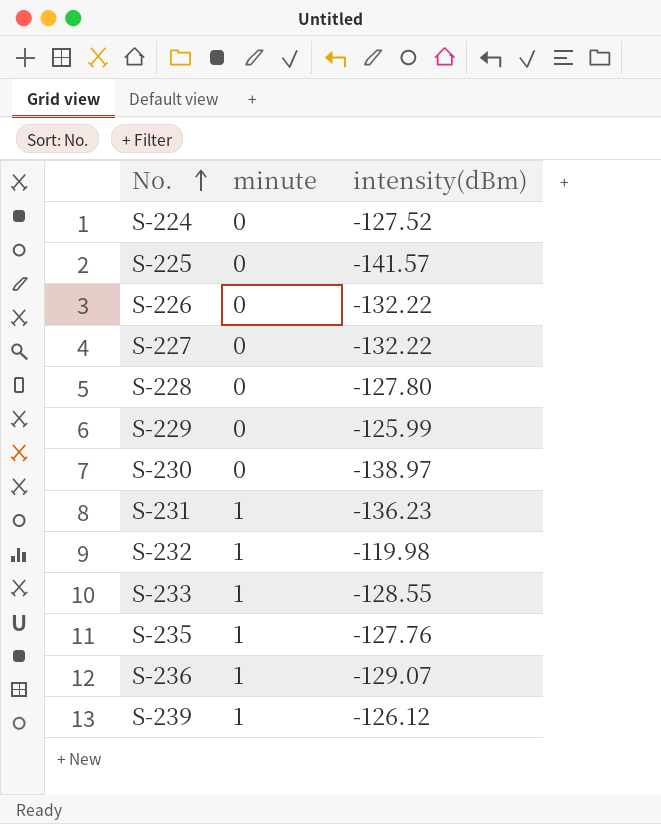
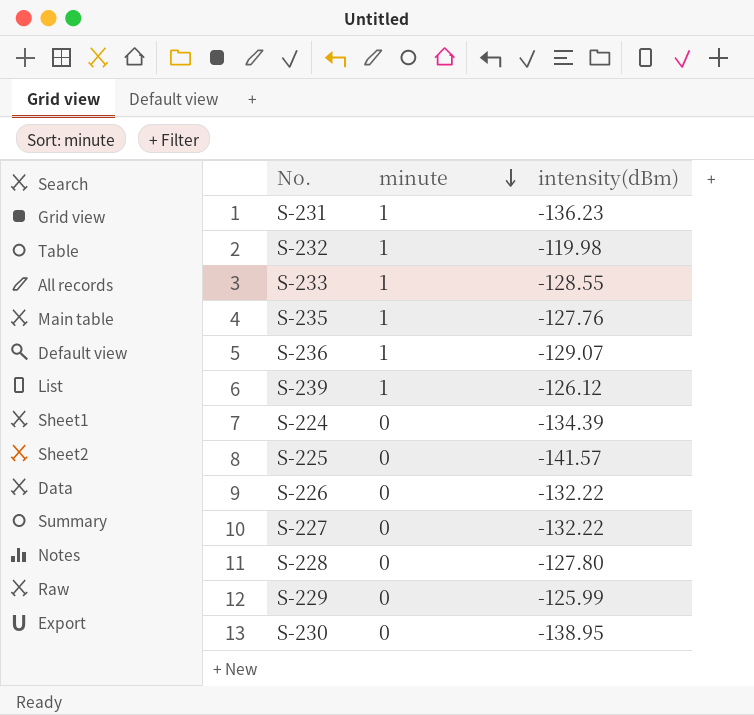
row order: No. ascending -> minute descending
S-224 | intensity(dBm): -127.52 -> -134.39
S-230 | intensity(dBm): -138.97 -> -138.95

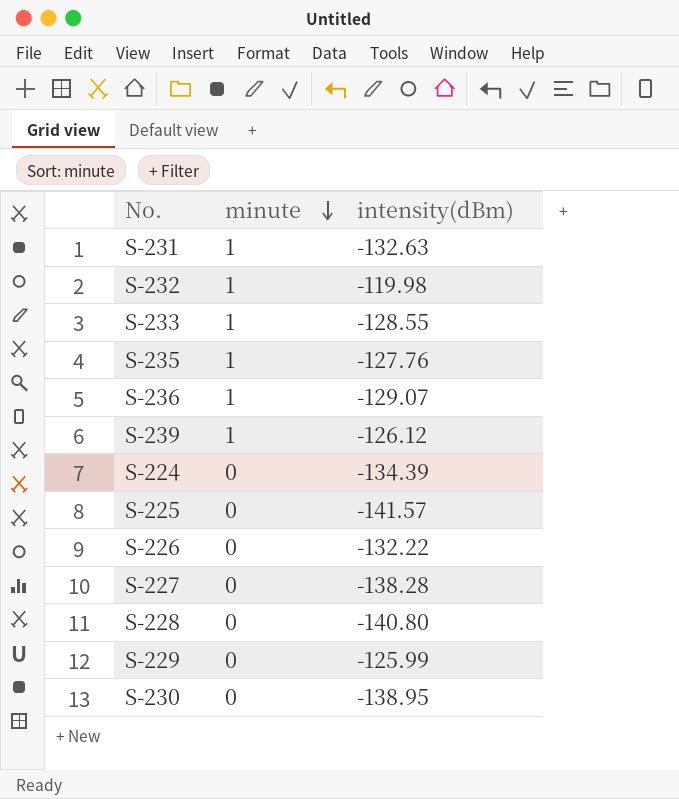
S-231 | intensity(dBm): -136.23 -> -132.63
S-227 | intensity(dBm): -132.22 -> -138.28
S-228 | intensity(dBm): -127.80 -> -140.80

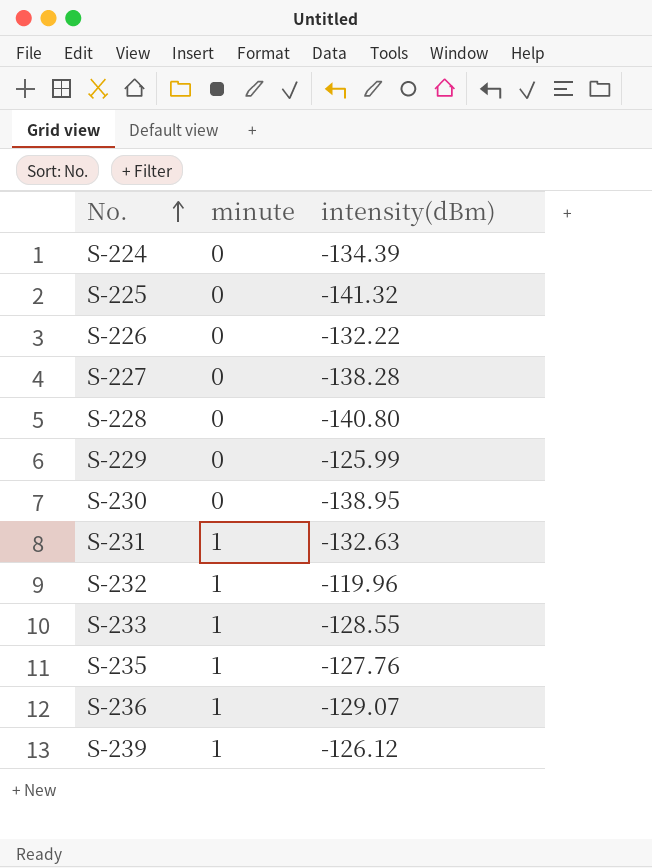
row order: minute descending -> No. ascending
S-225 | intensity(dBm): -141.57 -> -141.32
S-232 | intensity(dBm): -119.98 -> -119.96

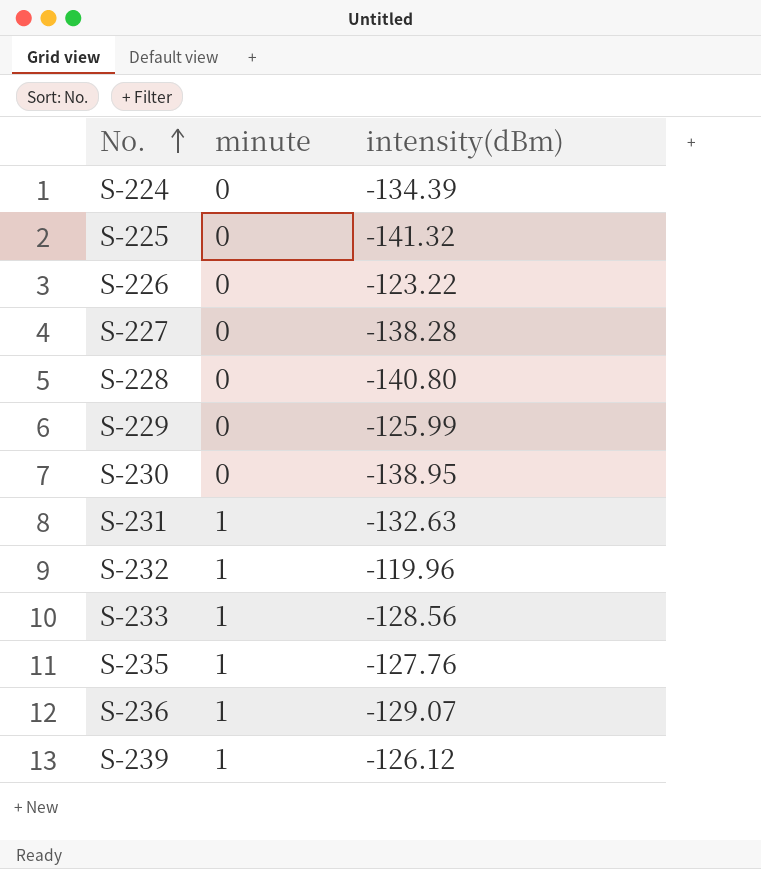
S-226 | intensity(dBm): -132.22 -> -123.22
S-233 | intensity(dBm): -128.55 -> -128.56

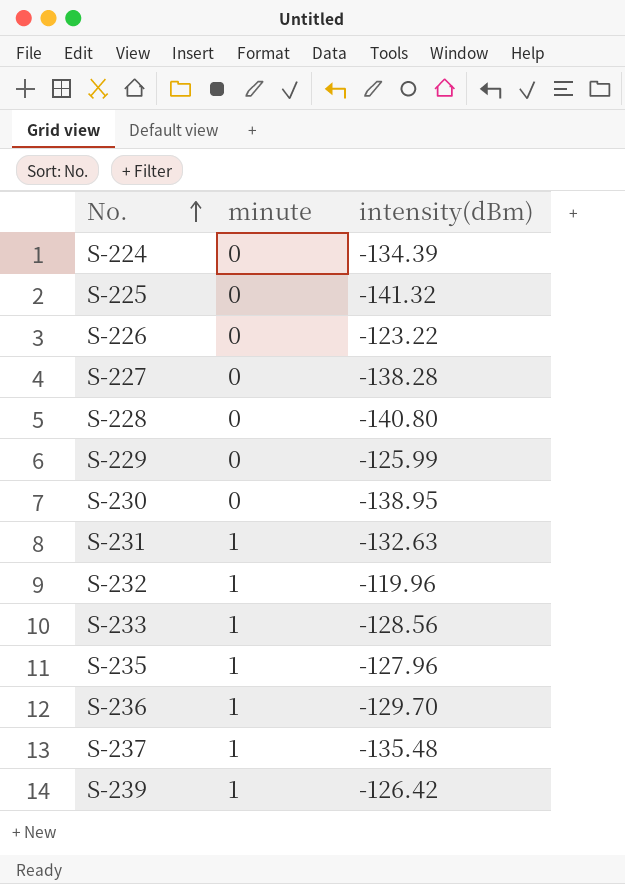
S-235 | intensity(dBm): -127.76 -> -127.96
S-236 | intensity(dBm): -129.07 -> -129.70
row S-237: none -> 1 | -135.48
S-239 | intensity(dBm): -126.12 -> -126.42

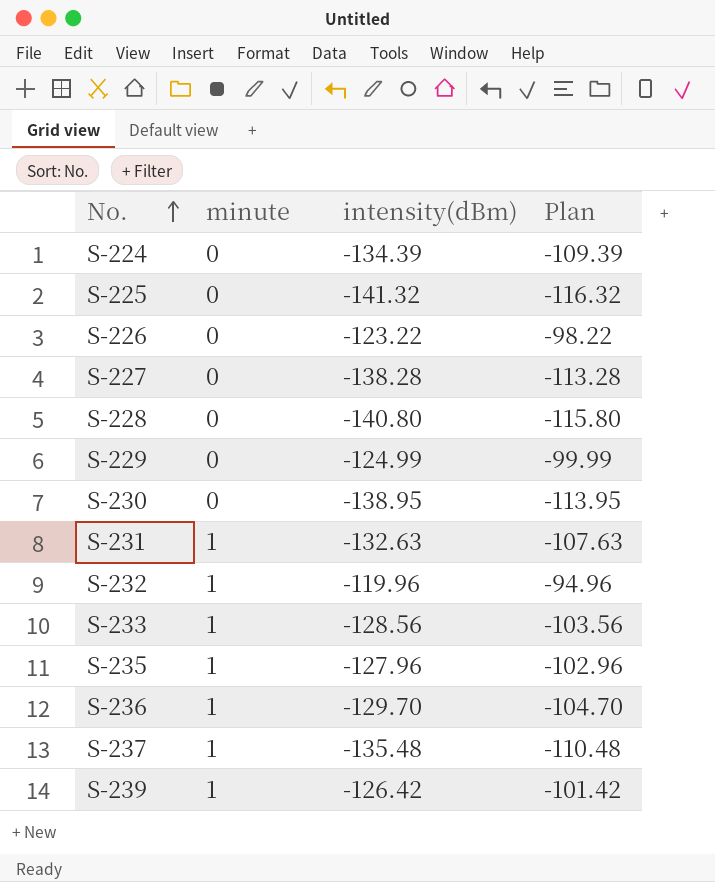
column Plan | formula: none -> [intensity(dBm)] + 25
S-229 | intensity(dBm): -125.99 -> -124.99

